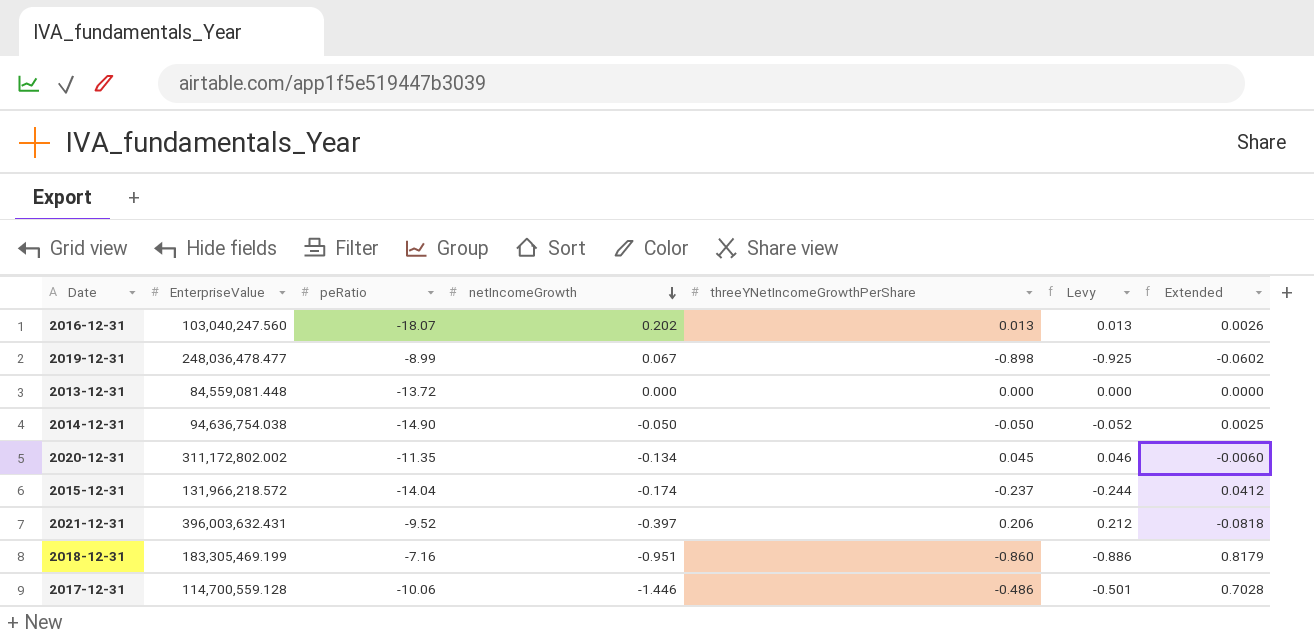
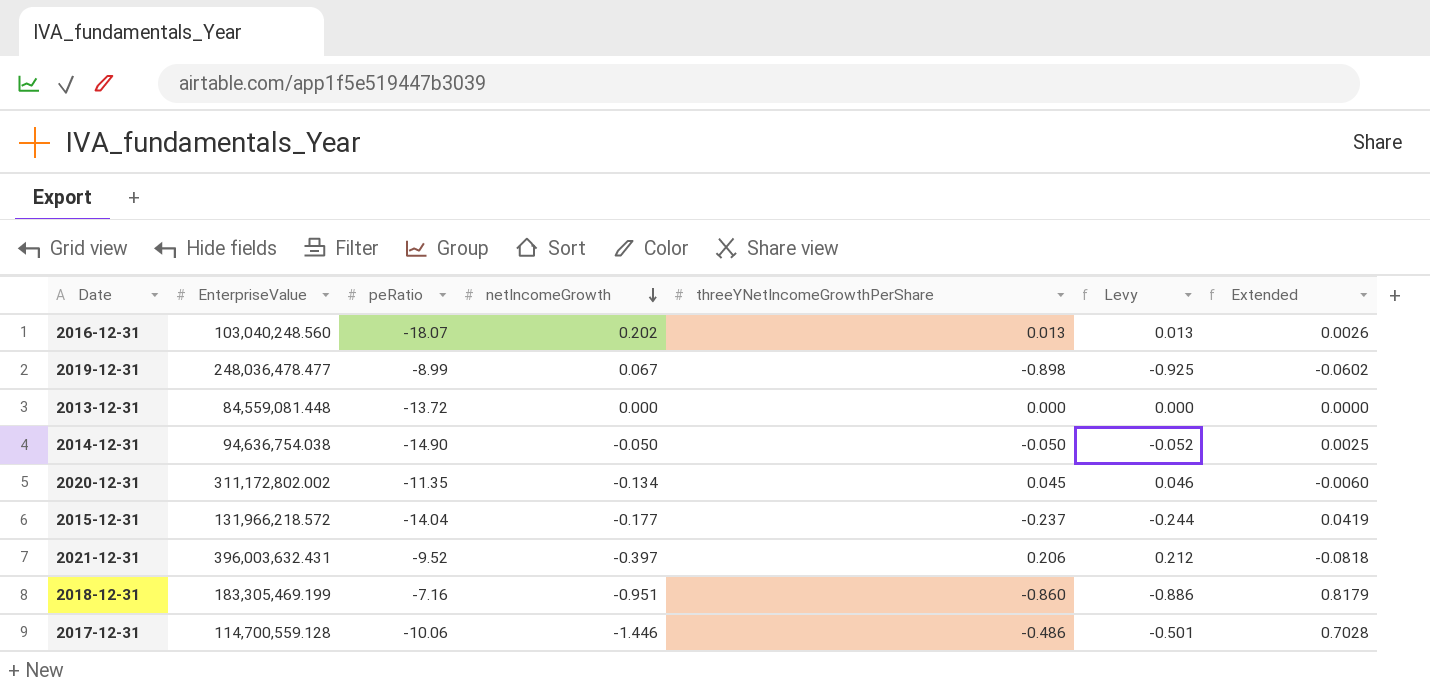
2016-12-31 | EnterpriseValue: 103,040,247.560 -> 103,040,248.560
2015-12-31 | netIncomeGrowth: -0.174 -> -0.177
2015-12-31 | Extended: 0.0412 -> 0.0419

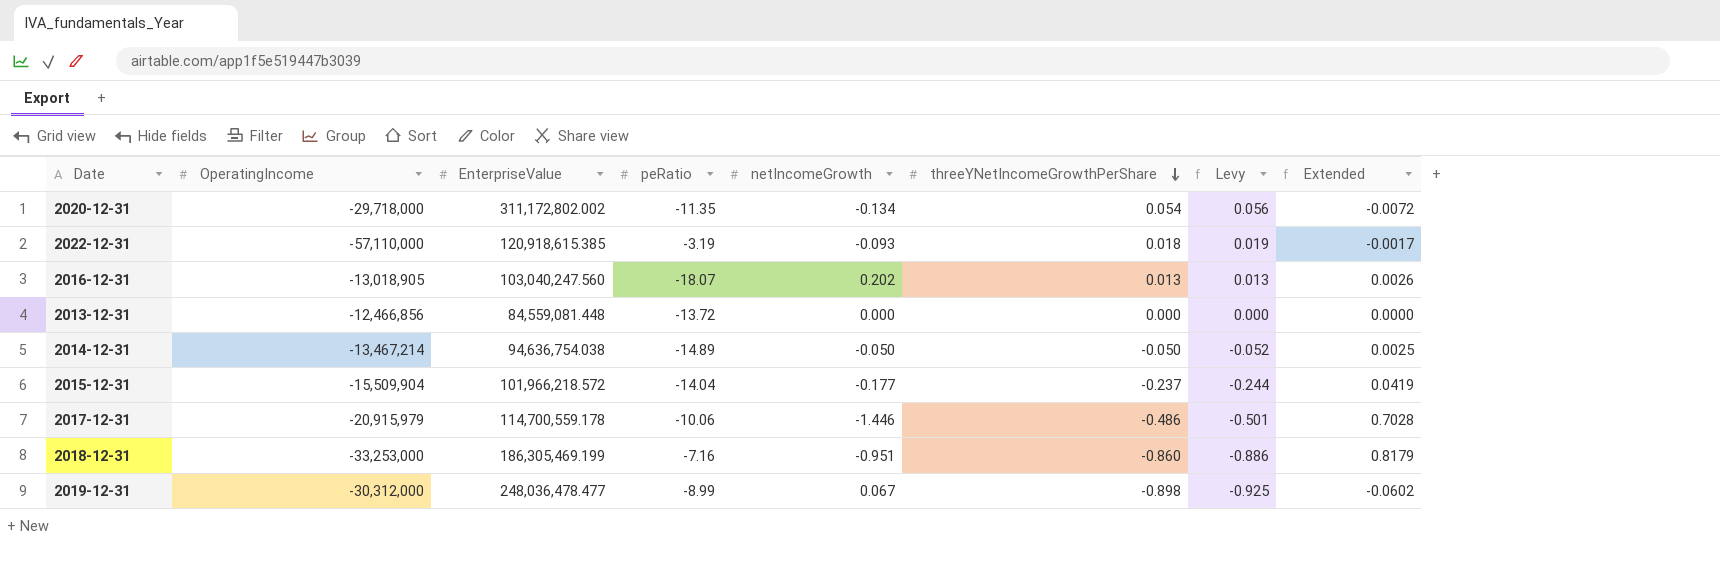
row order: netIncomeGrowth descending -> threeYNetIncomeGrowthPerShare descending
column OperatingIncome | position: none -> 2
row 2021-12-31: 396,003,632.431 | -9.52 | -0.397 | 0.206 | 0.212 | -0.0818 -> none
2020-12-31 | threeYNetIncomeGrowthPerShare: 0.045 -> 0.054
2020-12-31 | Levy: 0.046 -> 0.056
2020-12-31 | Extended: -0.0060 -> -0.0072
row 2022-12-31: none -> -57,110,000 | 120,918,615.385 | -3.19 | -0.093 | 0.018 | 0.019 | -0.0017
2016-12-31 | EnterpriseValue: 103,040,248.560 -> 103,040,247.560
2014-12-31 | peRatio: -14.90 -> -14.89
2015-12-31 | EnterpriseValue: 131,966,218.572 -> 101,966,218.572
2017-12-31 | EnterpriseValue: 114,700,559.128 -> 114,700,559.178
2018-12-31 | EnterpriseValue: 183,305,469.199 -> 186,305,469.199

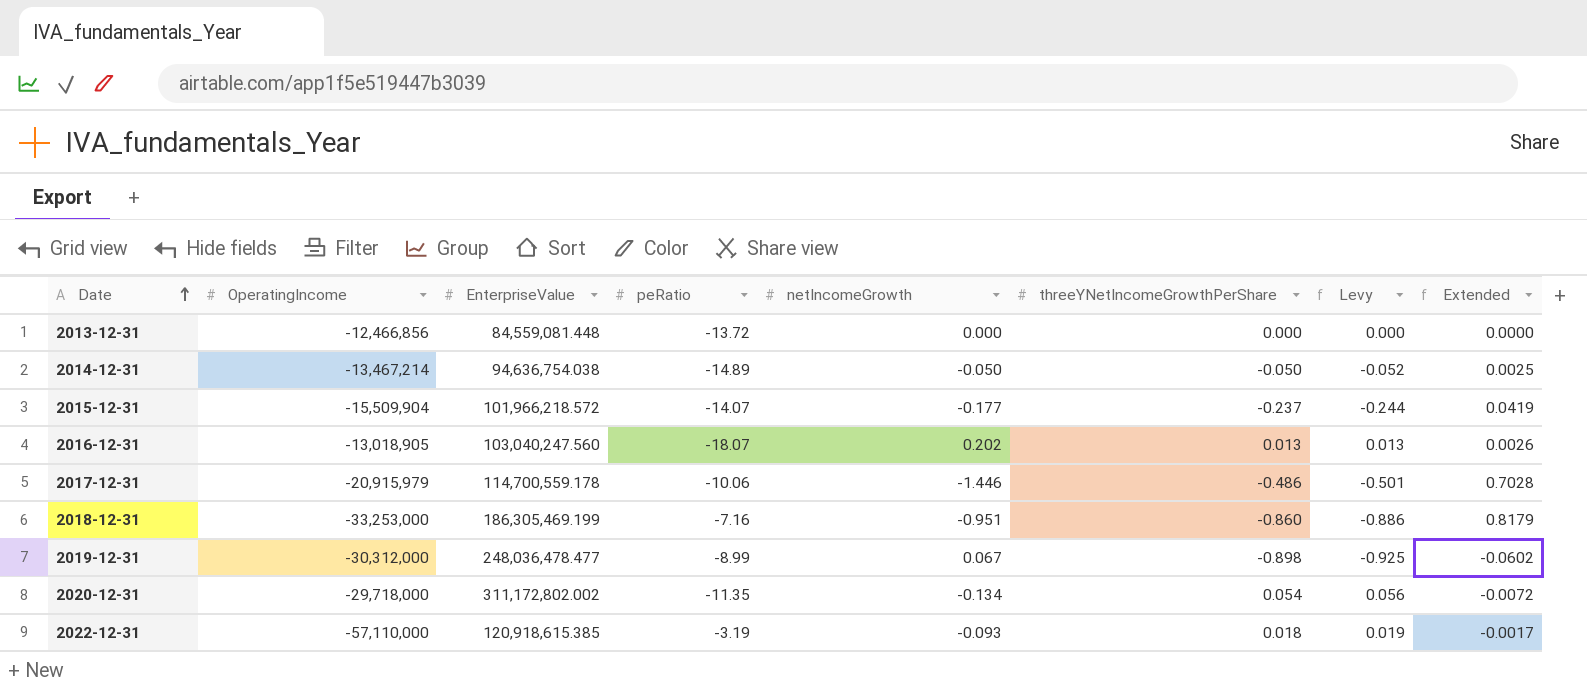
row order: threeYNetIncomeGrowthPerShare descending -> Date ascending
2015-12-31 | peRatio: -14.04 -> -14.07

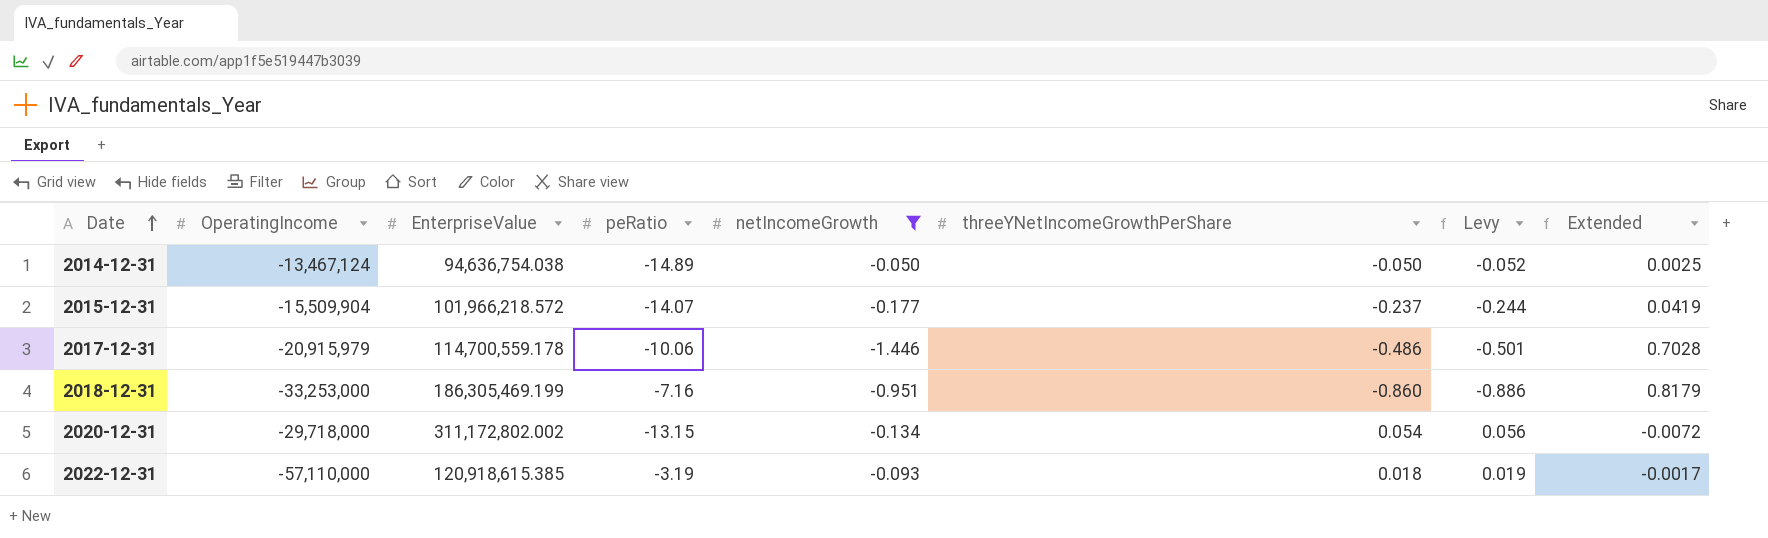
filter: none -> netIncomeGrowth <= -0.050
2014-12-31 | OperatingIncome: -13,467,214 -> -13,467,124
2020-12-31 | peRatio: -11.35 -> -13.15

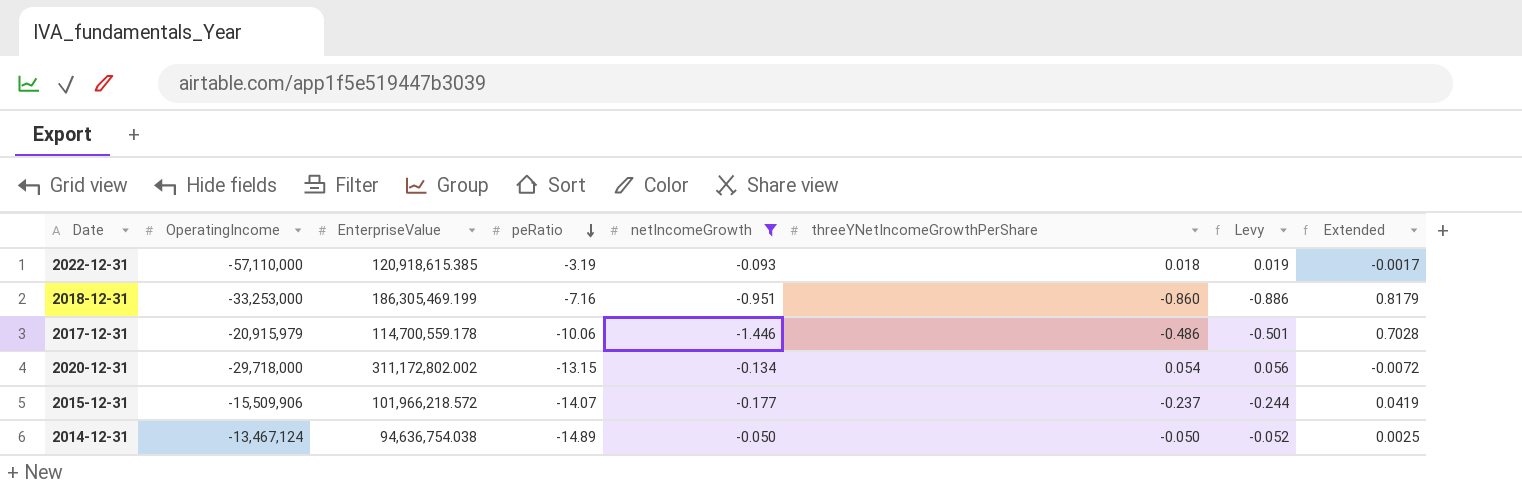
row order: Date ascending -> peRatio descending
2015-12-31 | OperatingIncome: -15,509,904 -> -15,509,906

